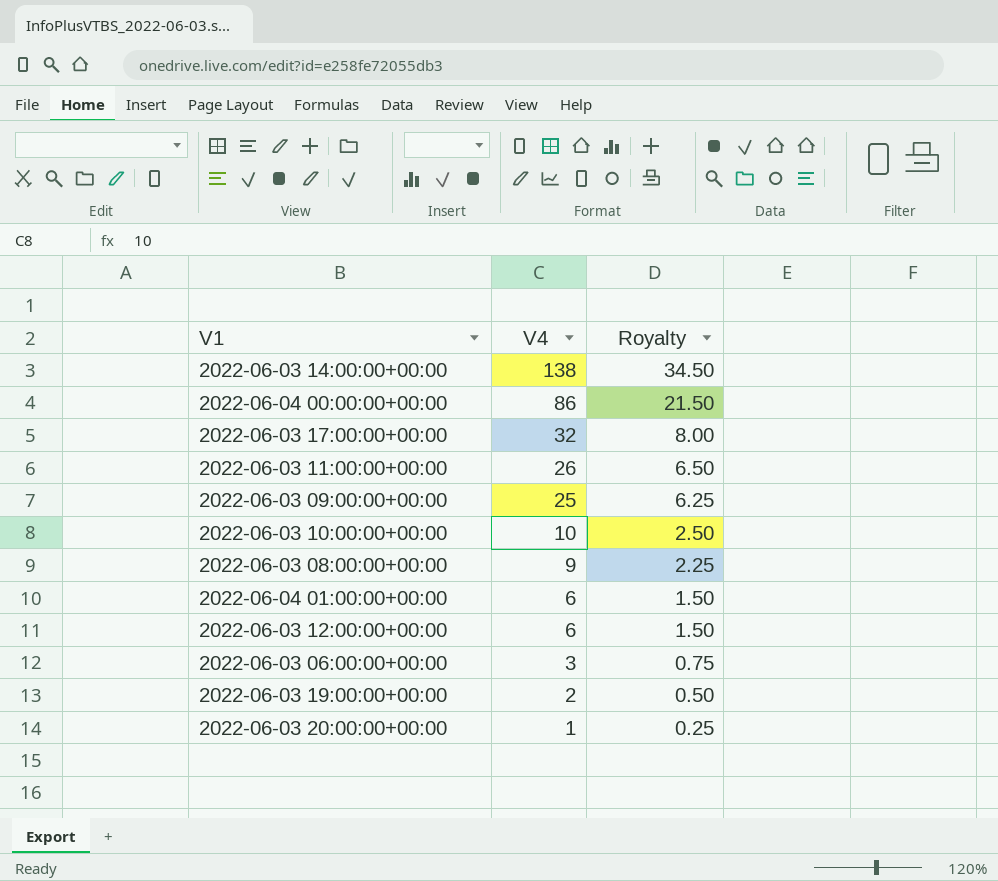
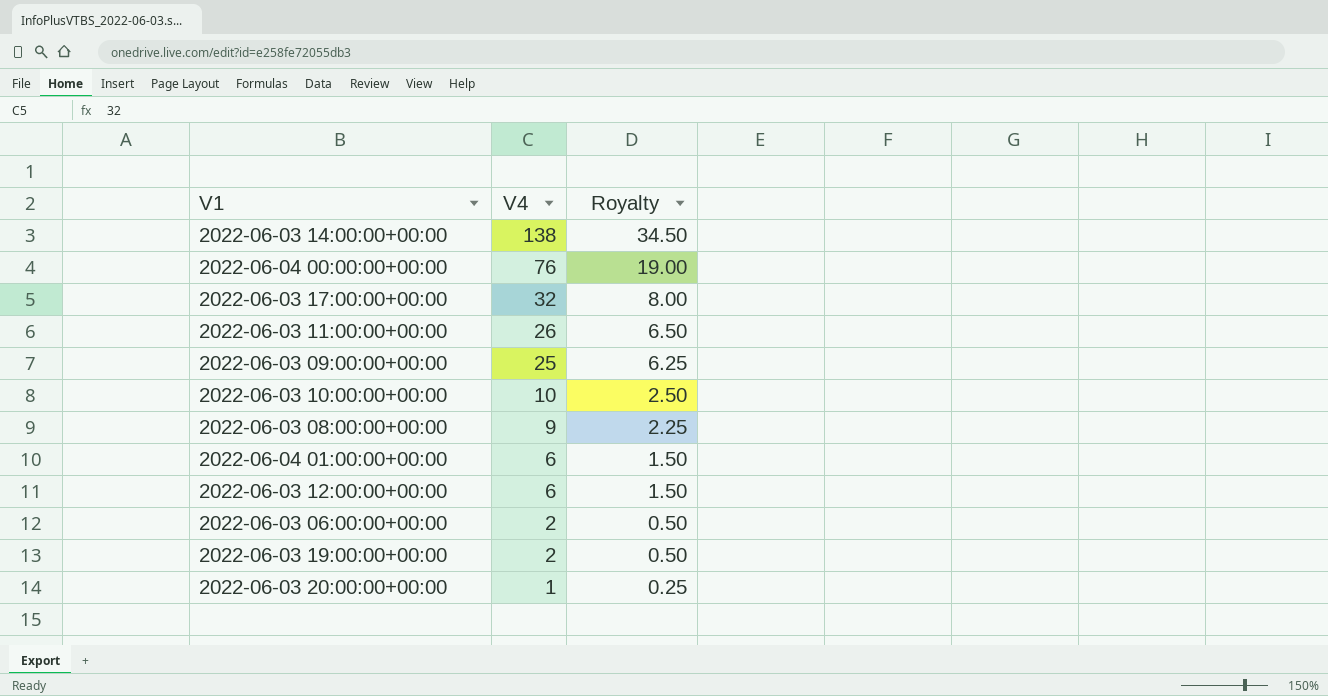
2022-06-04 00:00:00+00:00 | V4: 86 -> 76
2022-06-04 00:00:00+00:00 | Royalty: 21.50 -> 19.00
2022-06-03 06:00:00+00:00 | V4: 3 -> 2
2022-06-03 06:00:00+00:00 | Royalty: 0.75 -> 0.50

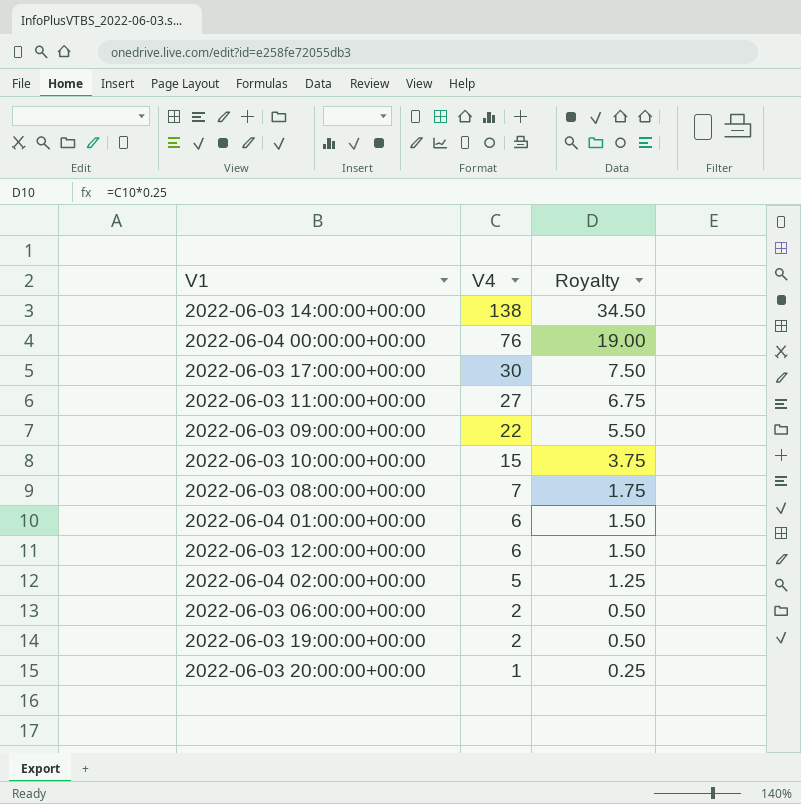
2022-06-03 17:00:00+00:00 | V4: 32 -> 30
2022-06-03 17:00:00+00:00 | Royalty: 8.00 -> 7.50
2022-06-03 11:00:00+00:00 | V4: 26 -> 27
2022-06-03 11:00:00+00:00 | Royalty: 6.50 -> 6.75
2022-06-03 09:00:00+00:00 | V4: 25 -> 22
2022-06-03 09:00:00+00:00 | Royalty: 6.25 -> 5.50
2022-06-03 10:00:00+00:00 | V4: 10 -> 15
2022-06-03 10:00:00+00:00 | Royalty: 2.50 -> 3.75
2022-06-03 08:00:00+00:00 | V4: 9 -> 7
2022-06-03 08:00:00+00:00 | Royalty: 2.25 -> 1.75
row 2022-06-04 02:00:00+00:00: none -> 5 | 1.25

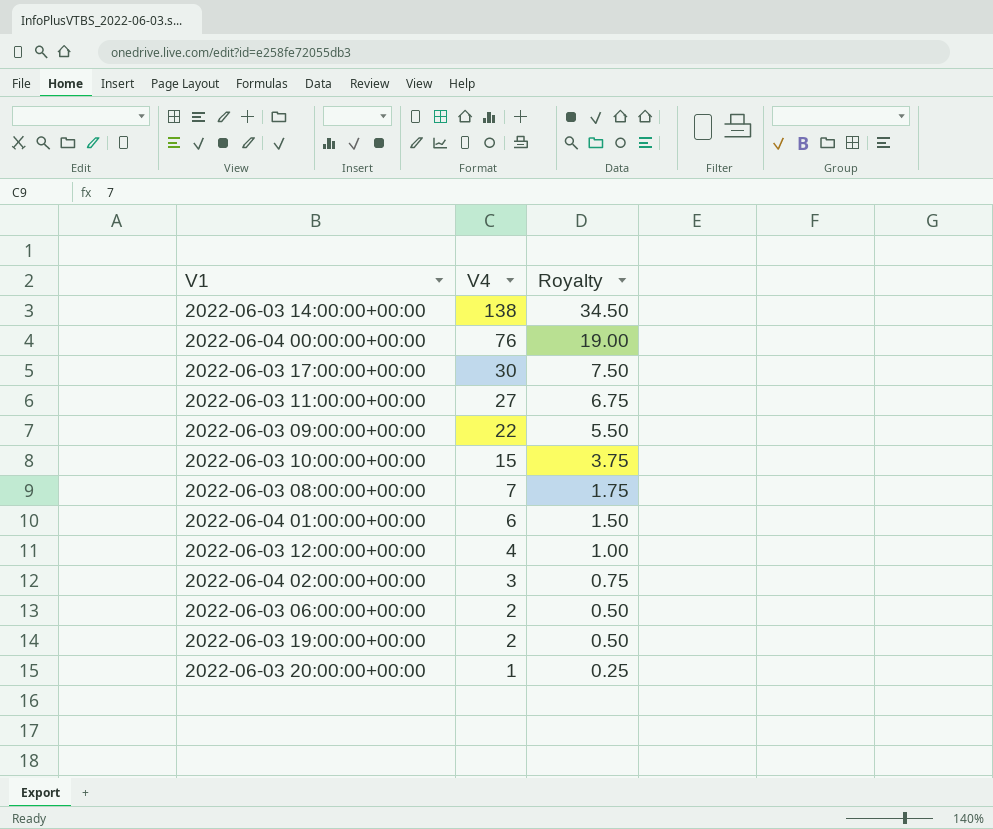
2022-06-03 12:00:00+00:00 | V4: 6 -> 4
2022-06-03 12:00:00+00:00 | Royalty: 1.50 -> 1.00
2022-06-04 02:00:00+00:00 | V4: 5 -> 3
2022-06-04 02:00:00+00:00 | Royalty: 1.25 -> 0.75

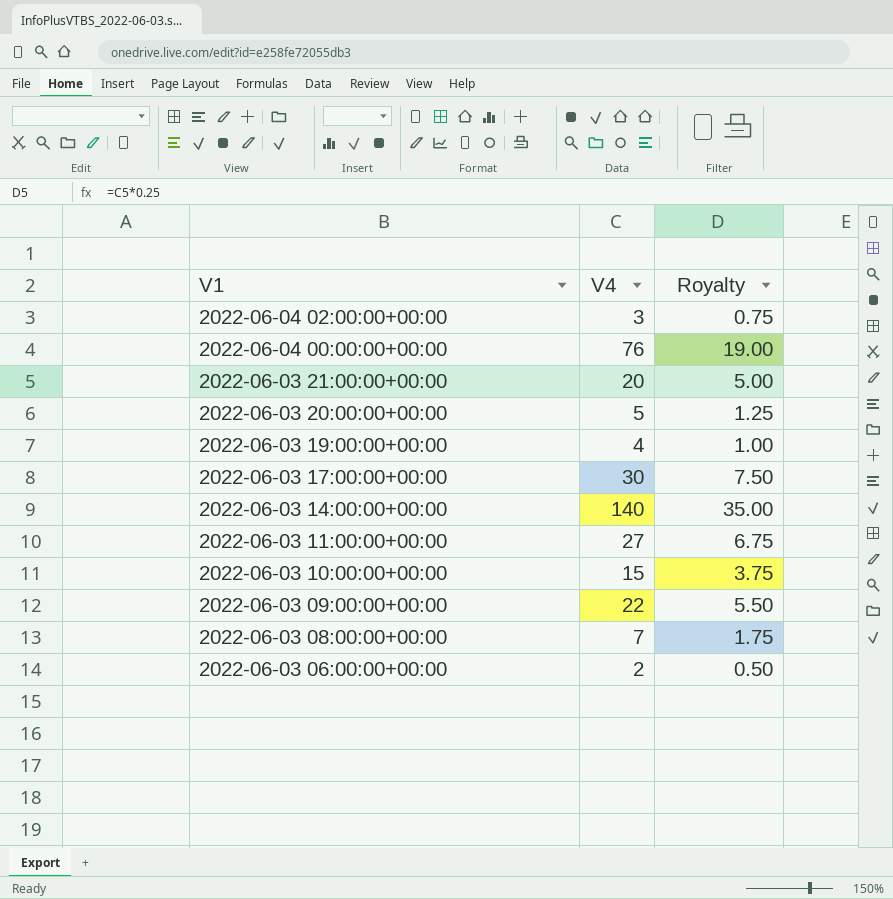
row order: V4 descending -> V1 descending
row 2022-06-04 01:00:00+00:00: 6 | 1.50 -> none
row 2022-06-03 12:00:00+00:00: 4 | 1.00 -> none
row 2022-06-03 21:00:00+00:00: none -> 20 | 5.00
2022-06-03 20:00:00+00:00 | V4: 1 -> 5
2022-06-03 20:00:00+00:00 | Royalty: 0.25 -> 1.25
2022-06-03 19:00:00+00:00 | V4: 2 -> 4
2022-06-03 19:00:00+00:00 | Royalty: 0.50 -> 1.00
2022-06-03 14:00:00+00:00 | V4: 138 -> 140
2022-06-03 14:00:00+00:00 | Royalty: 34.50 -> 35.00

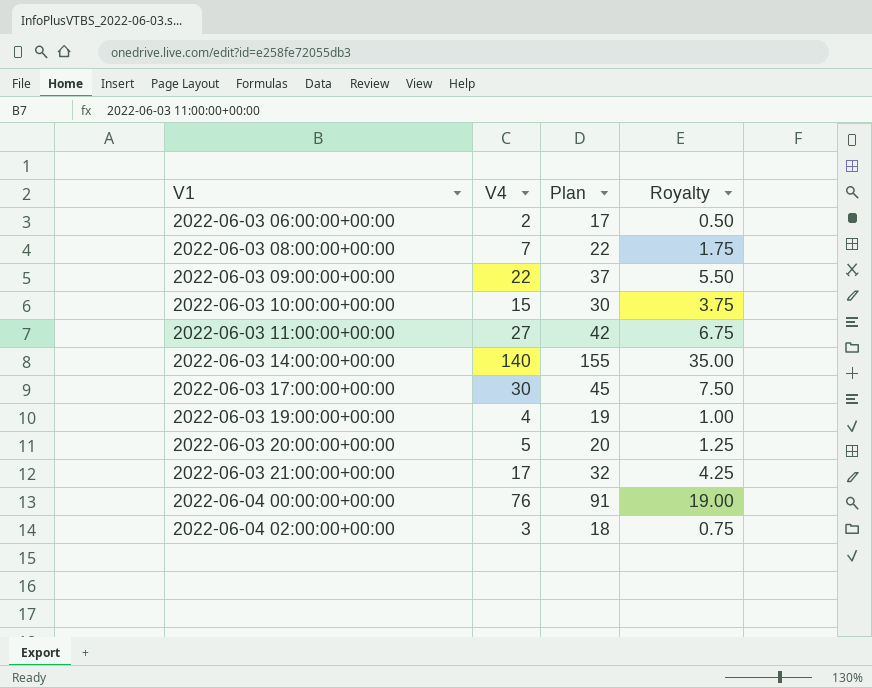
row order: V1 descending -> V1 ascending
column Plan | formula: none -> [V4] + 15
2022-06-03 21:00:00+00:00 | V4: 20 -> 17
2022-06-03 21:00:00+00:00 | Royalty: 5.00 -> 4.25

